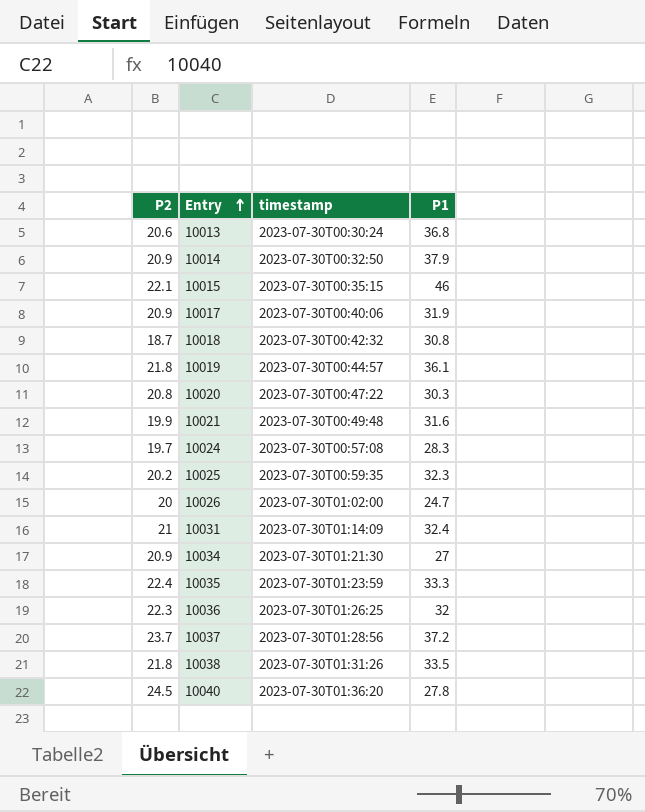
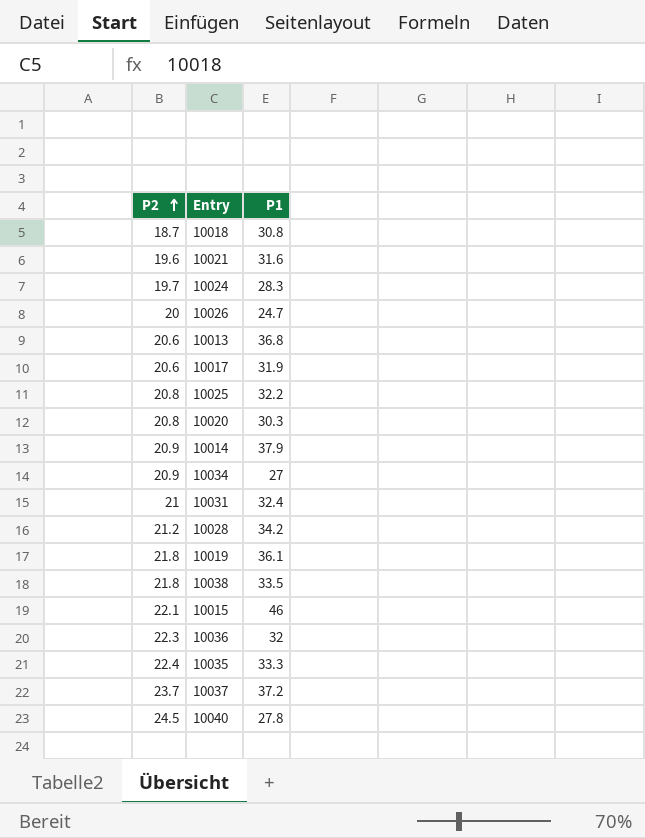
row order: Entry ascending -> P2 ascending
column timestamp | position: 3 -> none
10021 | P2: 19.9 -> 19.6
10017 | P2: 20.9 -> 20.6
10025 | P2: 20.2 -> 20.8
10025 | P1: 32.3 -> 32.2
row 10028: none -> 21.2 | 34.2

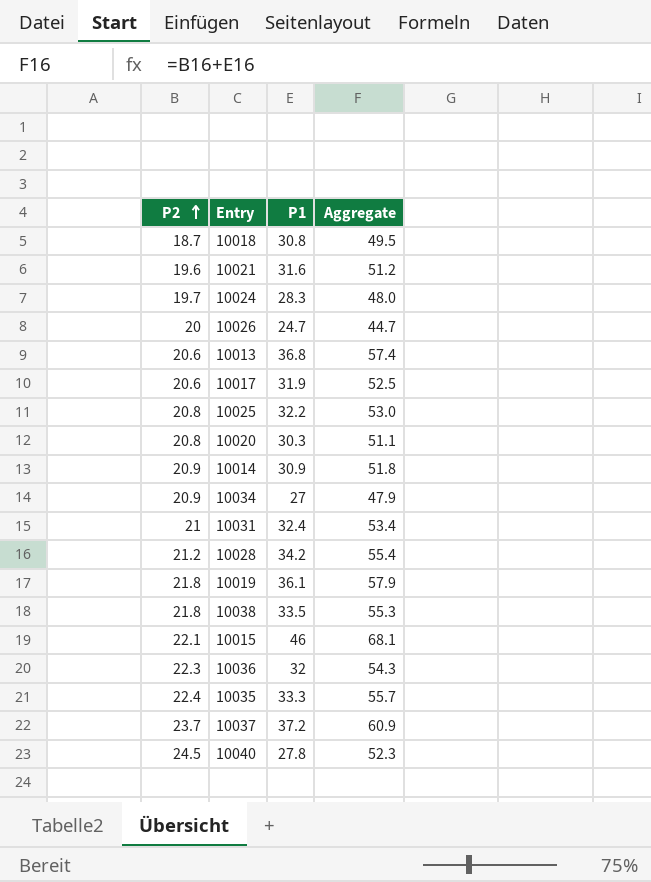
column Aggregate | formula: none -> [P2] + [P1]
10014 | P1: 37.9 -> 30.9

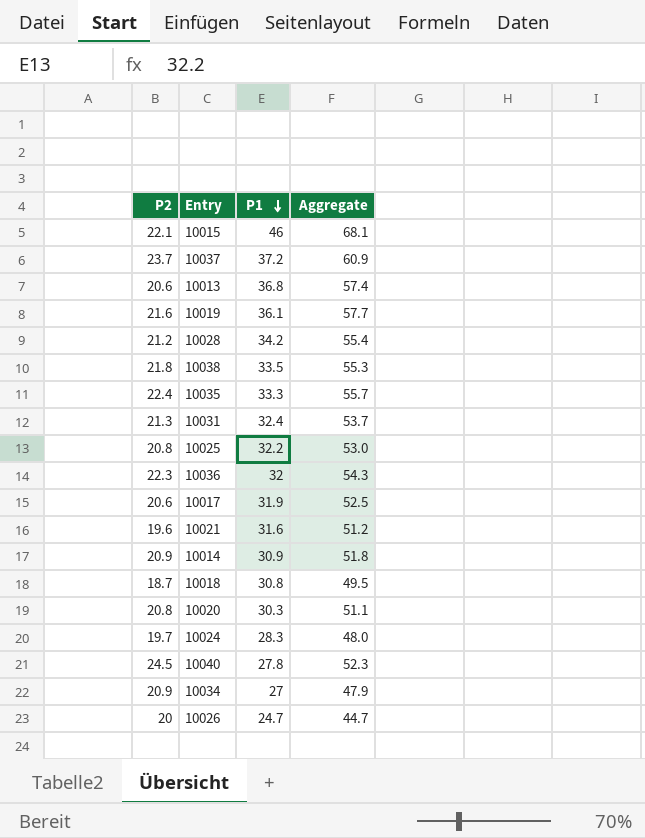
row order: P2 ascending -> P1 descending
10019 | P2: 21.8 -> 21.6
10019 | Aggregate: 57.9 -> 57.7
10031 | P2: 21 -> 21.3
10031 | Aggregate: 53.4 -> 53.7

